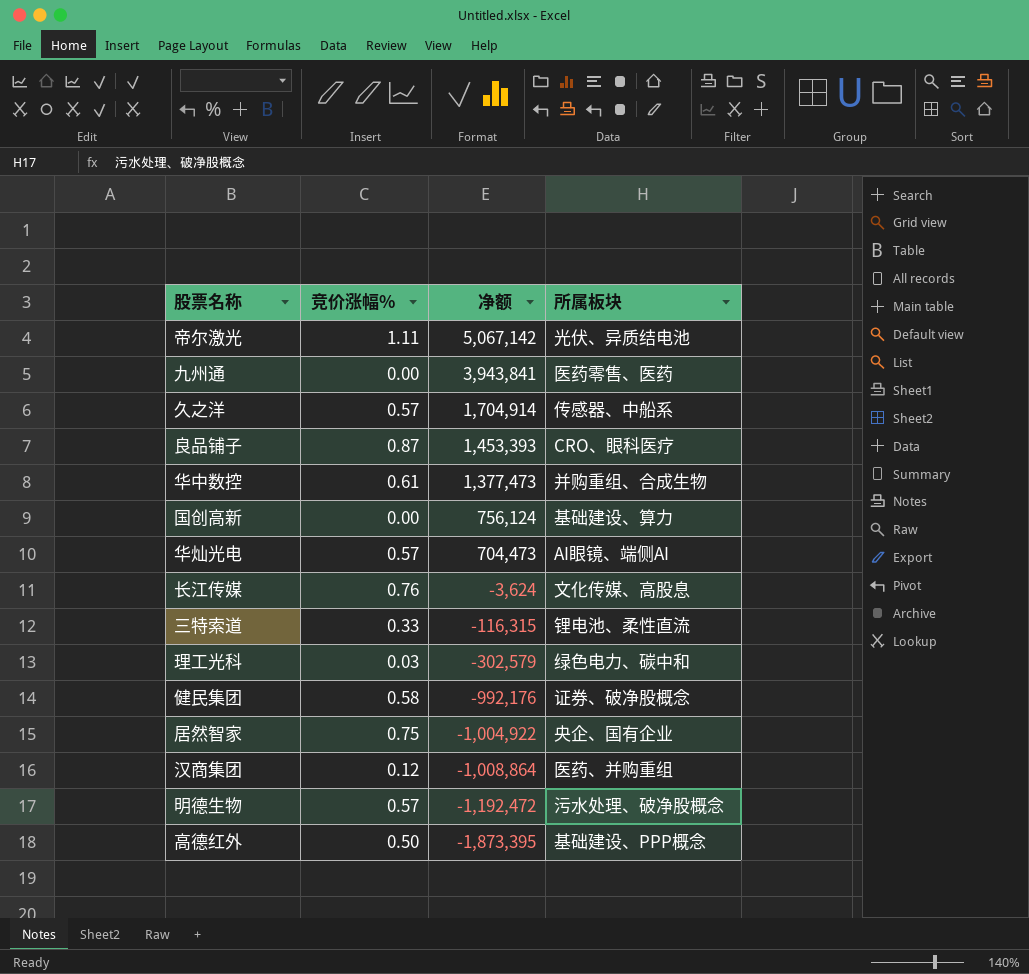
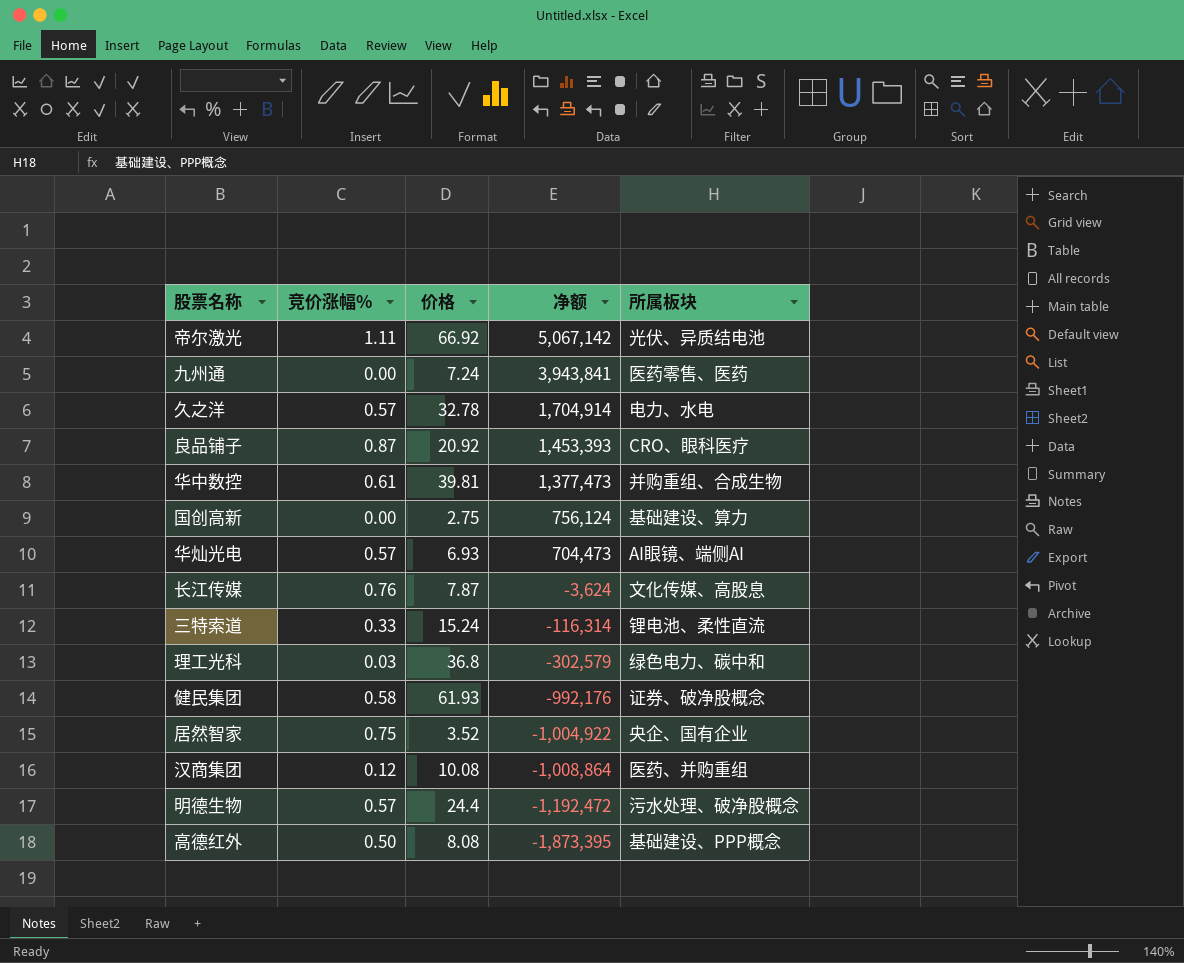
column 价格 | position: none -> 3
久之洋 | 所属板块: 传感器、中船系 -> 电力、水电
三特索道 | 净额: -116,315 -> -116,314

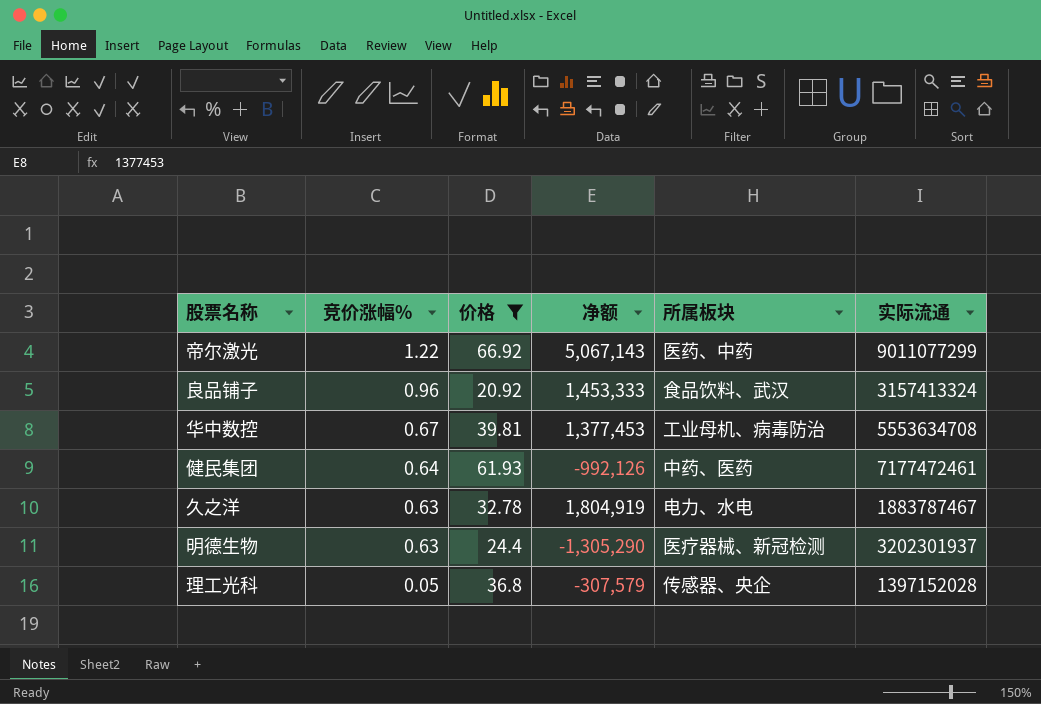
filter: none -> 价格 >= 20.92
row order: 净额 descending -> 竞价涨幅% descending
column 实际流通 | position: none -> 6
帝尔激光 | 竞价涨幅%: 1.11 -> 1.22
帝尔激光 | 净额: 5,067,142 -> 5,067,143
帝尔激光 | 所属板块: 光伏、异质结电池 -> 医药、中药
良品铺子 | 竞价涨幅%: 0.87 -> 0.96
良品铺子 | 净额: 1,453,393 -> 1,453,333
良品铺子 | 所属板块: CRO、眼科医疗 -> 食品饮料、武汉
华中数控 | 竞价涨幅%: 0.61 -> 0.67
华中数控 | 净额: 1,377,473 -> 1,377,453
华中数控 | 所属板块: 并购重组、合成生物 -> 工业母机、病毒防治
健民集团 | 竞价涨幅%: 0.58 -> 0.64
健民集团 | 净额: -992,176 -> -992,126
健民集团 | 所属板块: 证券、破净股概念 -> 中药、医药
久之洋 | 竞价涨幅%: 0.57 -> 0.63
久之洋 | 净额: 1,704,914 -> 1,804,919
明德生物 | 竞价涨幅%: 0.57 -> 0.63
明德生物 | 净额: -1,192,472 -> -1,305,290
明德生物 | 所属板块: 污水处理、破净股概念 -> 医疗器械、新冠检测
理工光科 | 竞价涨幅%: 0.03 -> 0.05
理工光科 | 净额: -302,579 -> -307,579
理工光科 | 所属板块: 绿色电力、碳中和 -> 传感器、央企

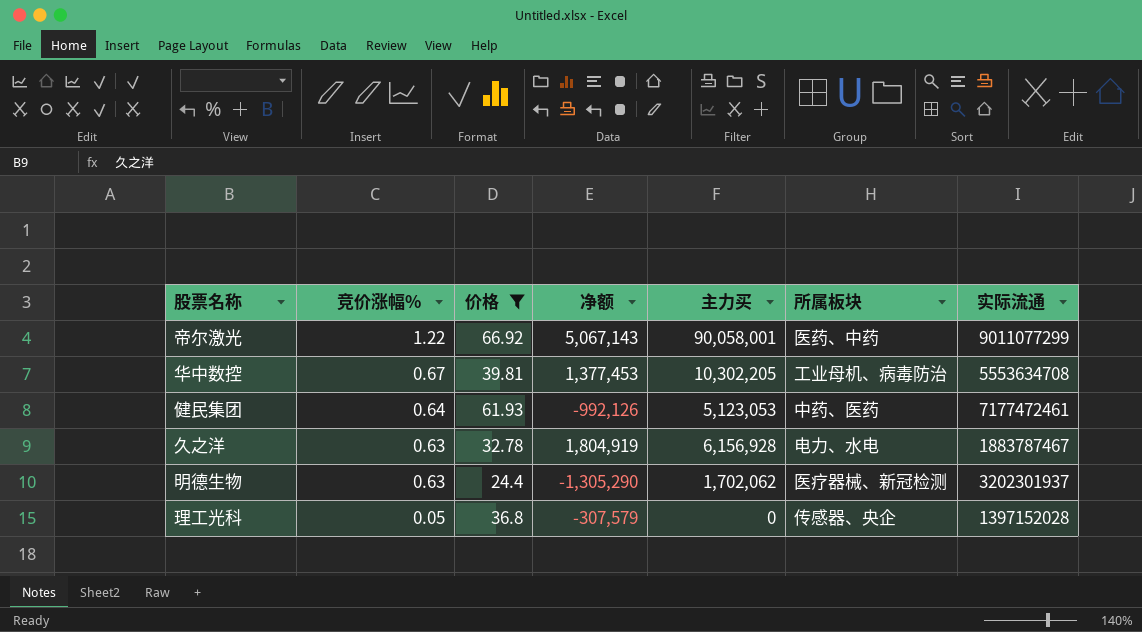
column 主力买 | position: none -> 5
row 良品铺子: 0.96 | 20.92 | 1,453,333 | 食品饮料、武汉 | 3157413324 -> none

